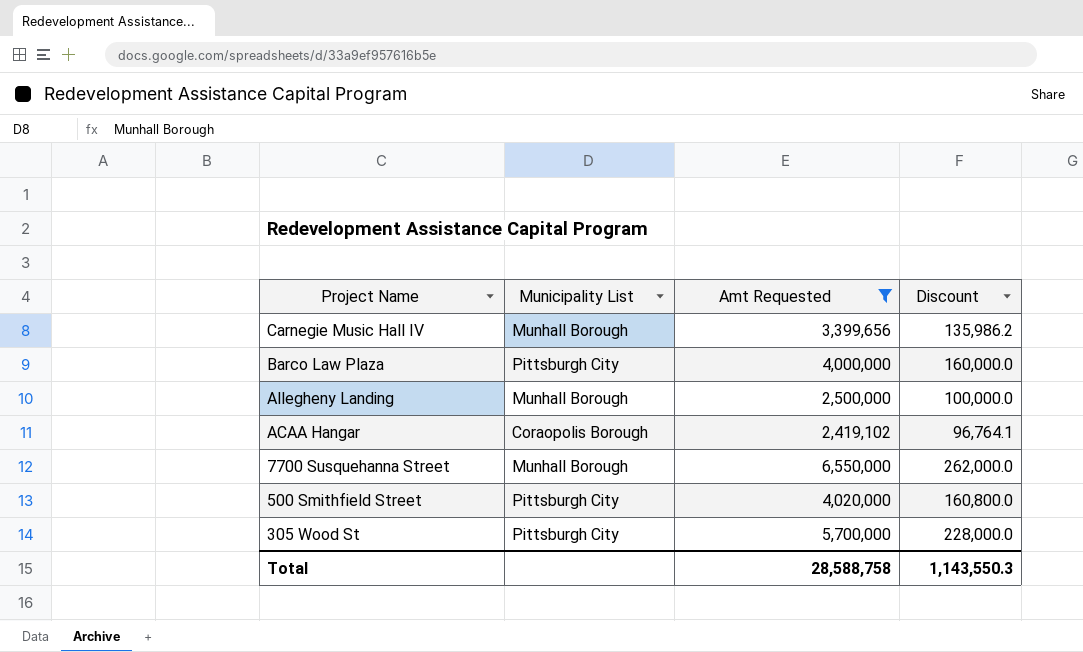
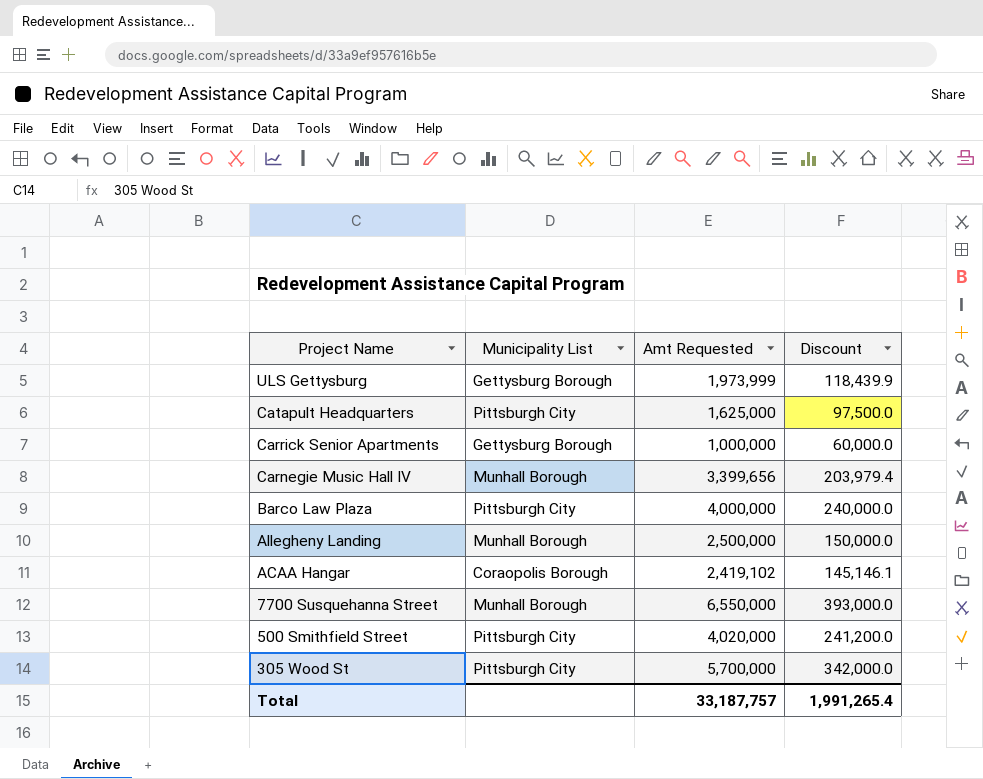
filter: Amt Requested >= 2,419,102 -> none
column Discount | formula: [Amt Requested] * 0.04 -> [Amt Requested] * 0.06
Total | Amt Requested: 28,588,758 -> 33,187,757
Total | Discount: 1,143,550.3 -> 1,991,265.4

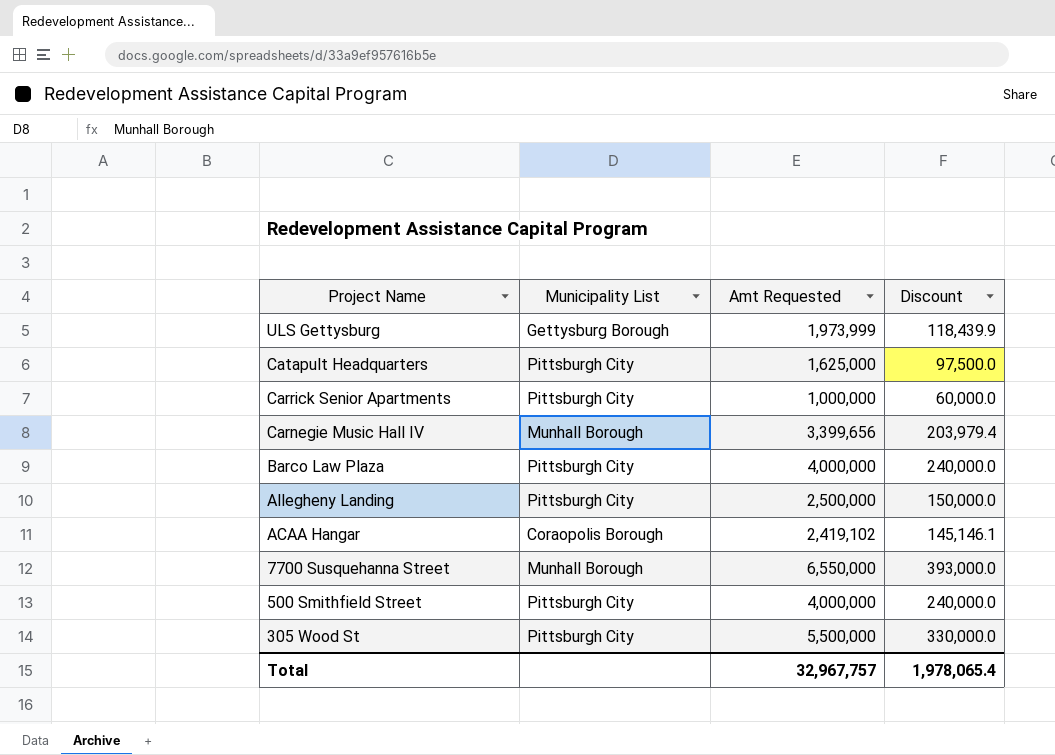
Carrick Senior Apartments | Municipality List: Gettysburg Borough -> Pittsburgh City
Allegheny Landing | Municipality List: Munhall Borough -> Pittsburgh City
500 Smithfield Street | Amt Requested: 4,020,000 -> 4,000,000
500 Smithfield Street | Discount: 241,200.0 -> 240,000.0
305 Wood St | Amt Requested: 5,700,000 -> 5,500,000
305 Wood St | Discount: 342,000.0 -> 330,000.0
Total | Amt Requested: 33,187,757 -> 32,967,757
Total | Discount: 1,991,265.4 -> 1,978,065.4

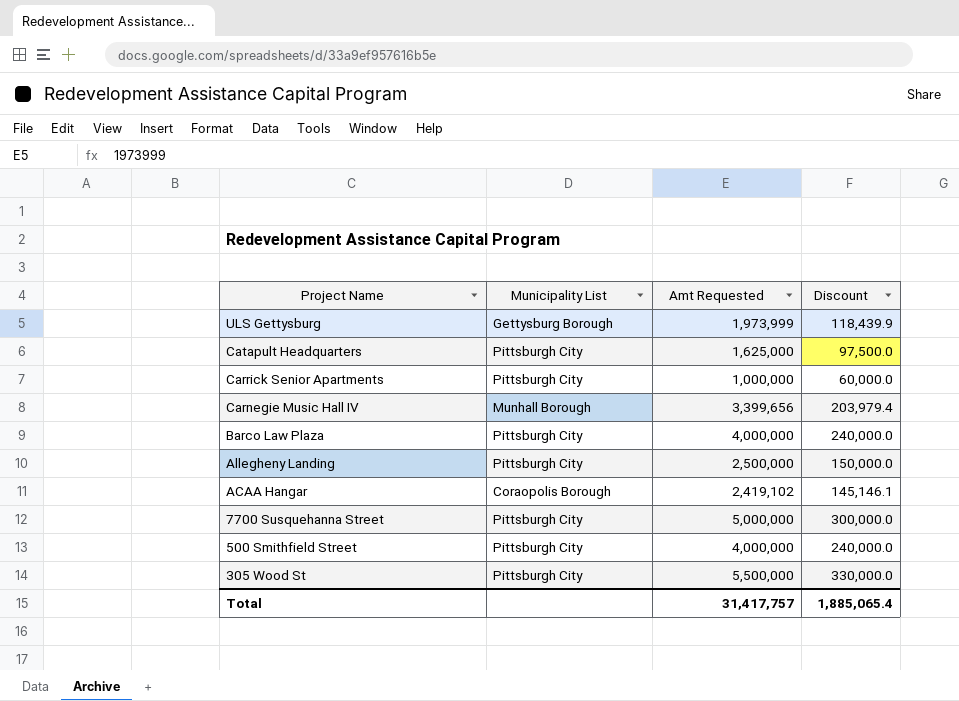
7700 Susquehanna Street | Municipality List: Munhall Borough -> Pittsburgh City
7700 Susquehanna Street | Amt Requested: 6,550,000 -> 5,000,000
7700 Susquehanna Street | Discount: 393,000.0 -> 300,000.0
Total | Amt Requested: 32,967,757 -> 31,417,757
Total | Discount: 1,978,065.4 -> 1,885,065.4

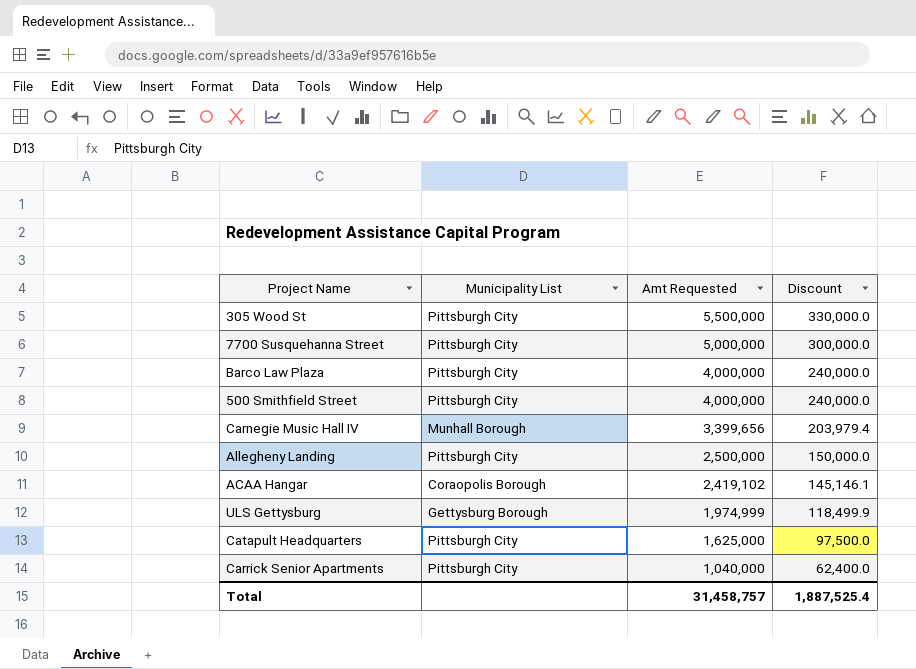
row order: Project Name descending -> Amt Requested descending
ULS Gettysburg | Amt Requested: 1,973,999 -> 1,974,999
ULS Gettysburg | Discount: 118,439.9 -> 118,499.9
Carrick Senior Apartments | Amt Requested: 1,000,000 -> 1,040,000
Carrick Senior Apartments | Discount: 60,000.0 -> 62,400.0
Total | Amt Requested: 31,417,757 -> 31,458,757
Total | Discount: 1,885,065.4 -> 1,887,525.4

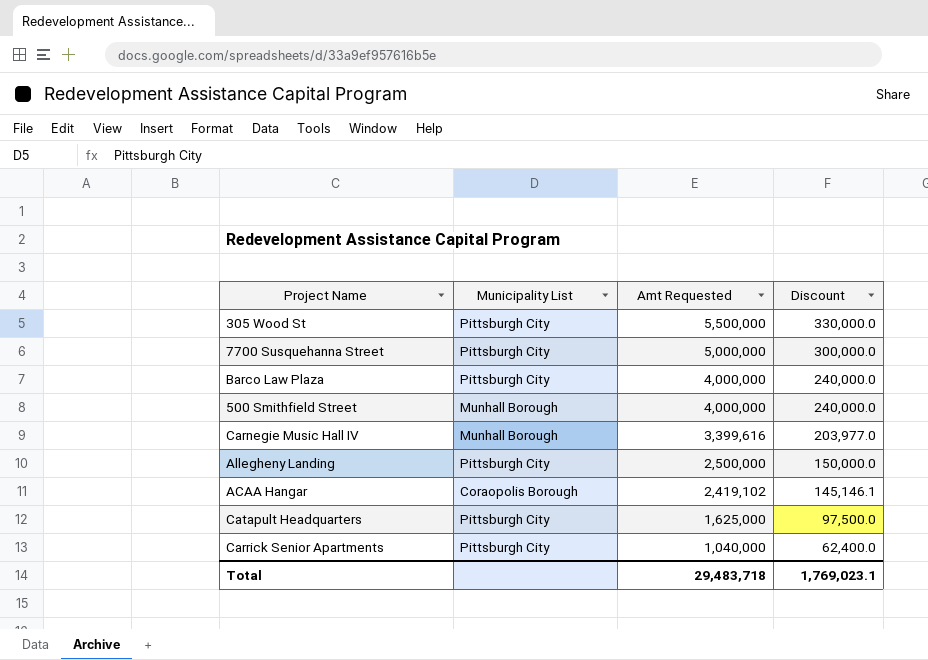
row ULS Gettysburg: Gettysburg Borough | 1,974,999 | 118,499.9 -> none
500 Smithfield Street | Municipality List: Pittsburgh City -> Munhall Borough
Carnegie Music Hall IV | Amt Requested: 3,399,656 -> 3,399,616
Carnegie Music Hall IV | Discount: 203,979.4 -> 203,977.0
Total | Amt Requested: 31,458,757 -> 29,483,718
Total | Discount: 1,887,525.4 -> 1,769,023.1

